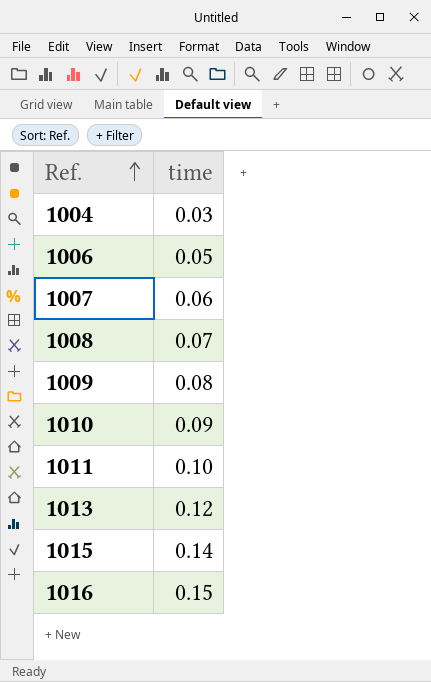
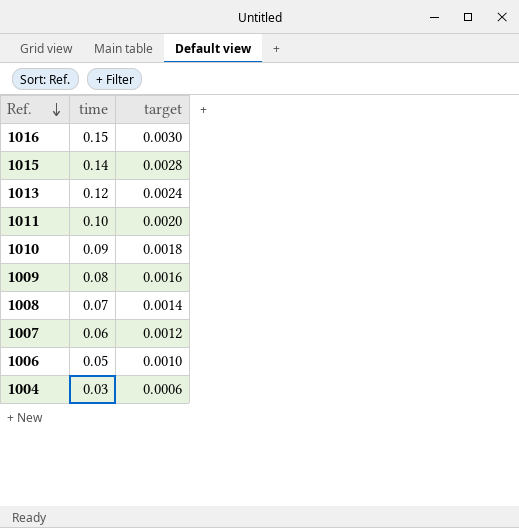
row order: Ref. ascending -> Ref. descending
column target | formula: none -> [time] * 0.02

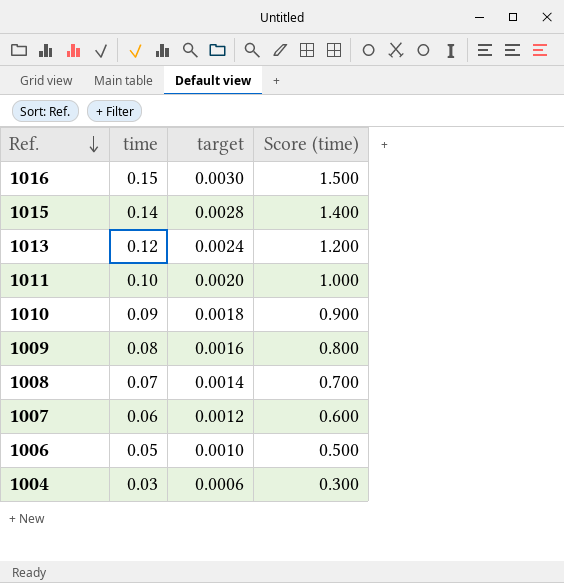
column Score (time) | formula: none -> [time] * 10

